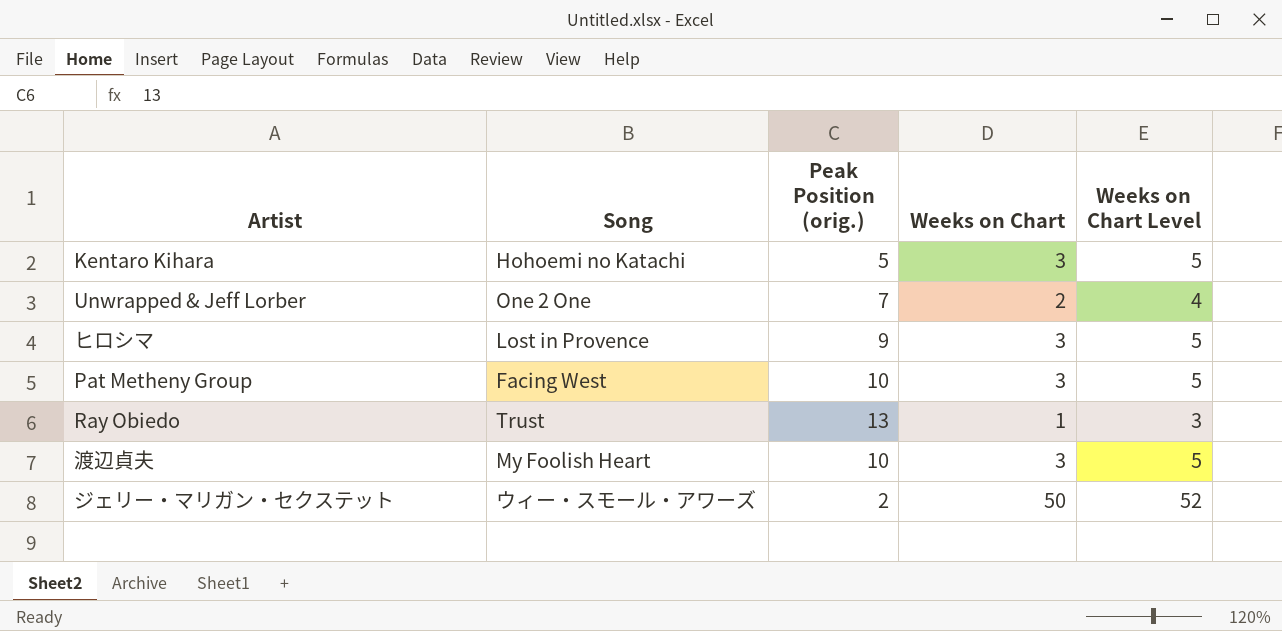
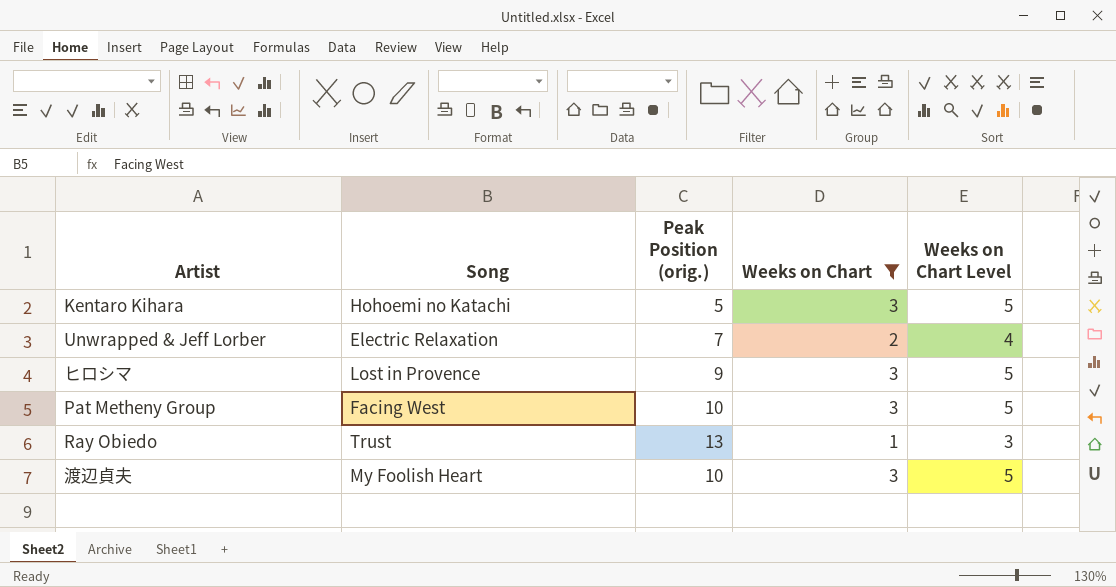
filter: none -> Weeks on Chart != 50
Unwrapped & Jeff Lorber | Song: One 2 One -> Electric Relaxation

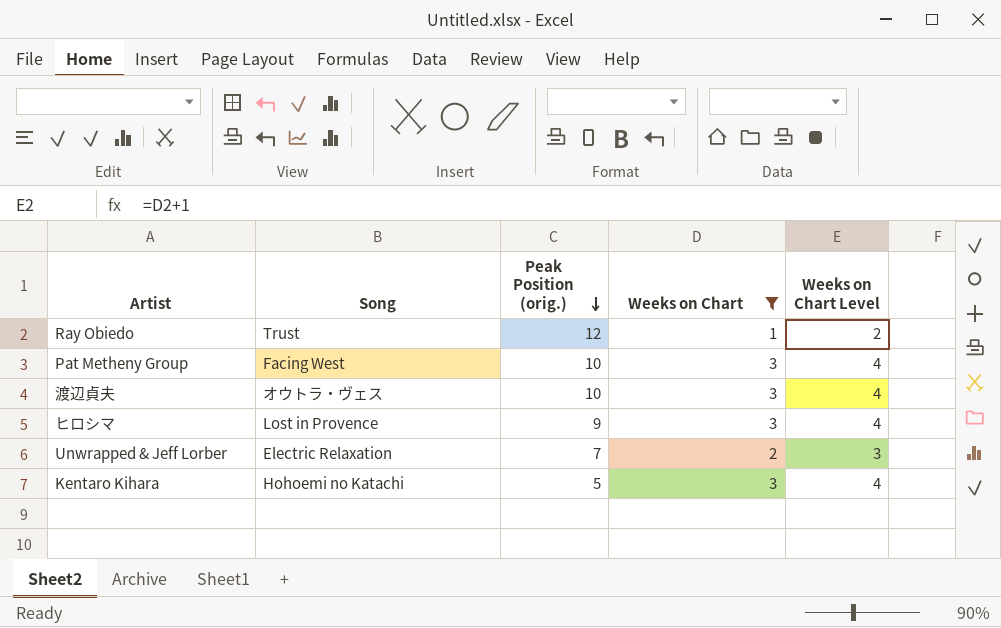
row order: none -> Peak Position (orig.) descending
column Weeks on Chart Level | formula: [Weeks on Chart] + 2 -> [Weeks on Chart] + 1
Ray Obiedo | Peak Position (orig.): 13 -> 12
渡辺貞夫 | Song: My Foolish Heart -> オウトラ・ヴェス

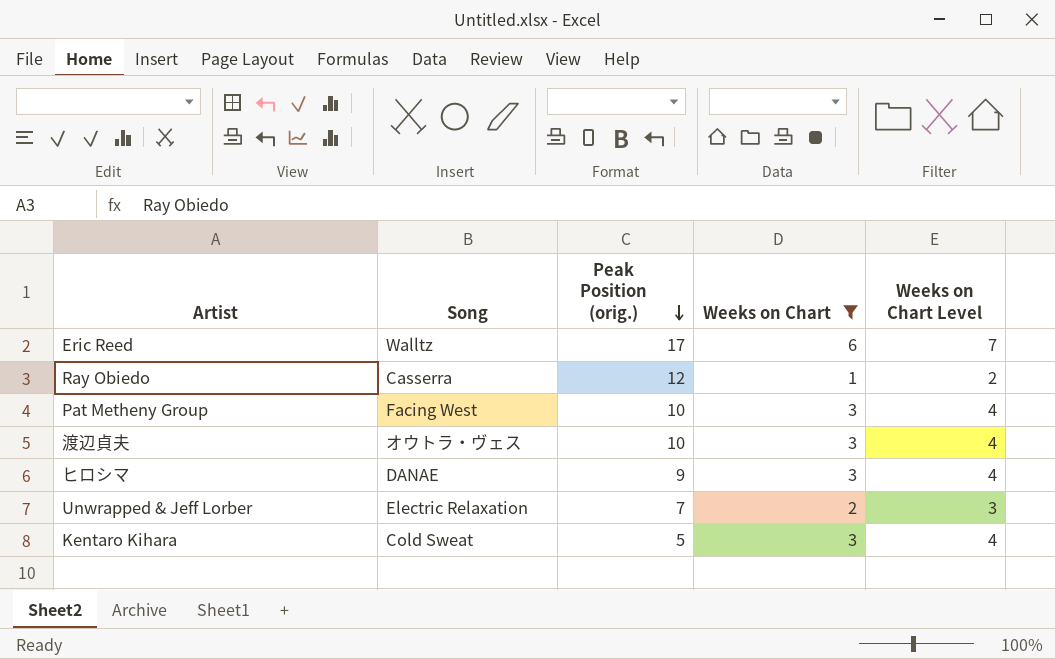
row Eric Reed: none -> Walltz | 17 | 6 | 7
Ray Obiedo | Song: Trust -> Casserra
ヒロシマ | Song: Lost in Provence -> DANAE
Kentaro Kihara | Song: Hohoemi no Katachi -> Cold Sweat

